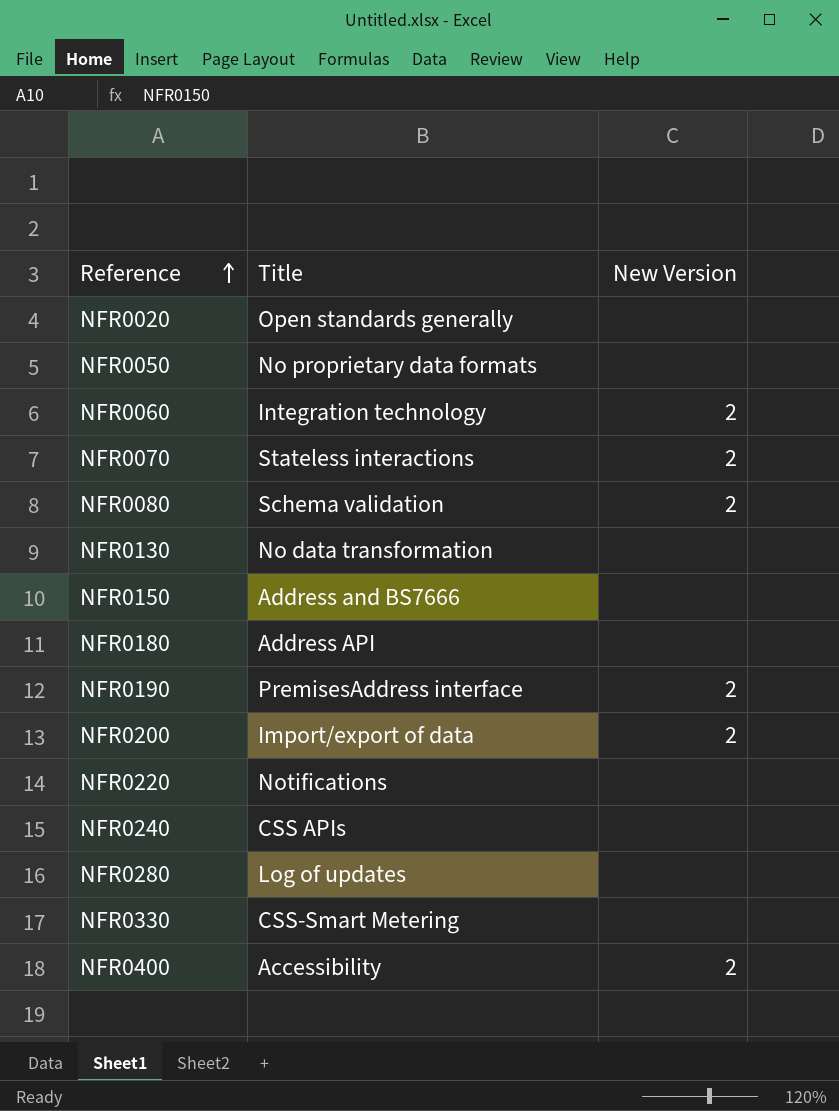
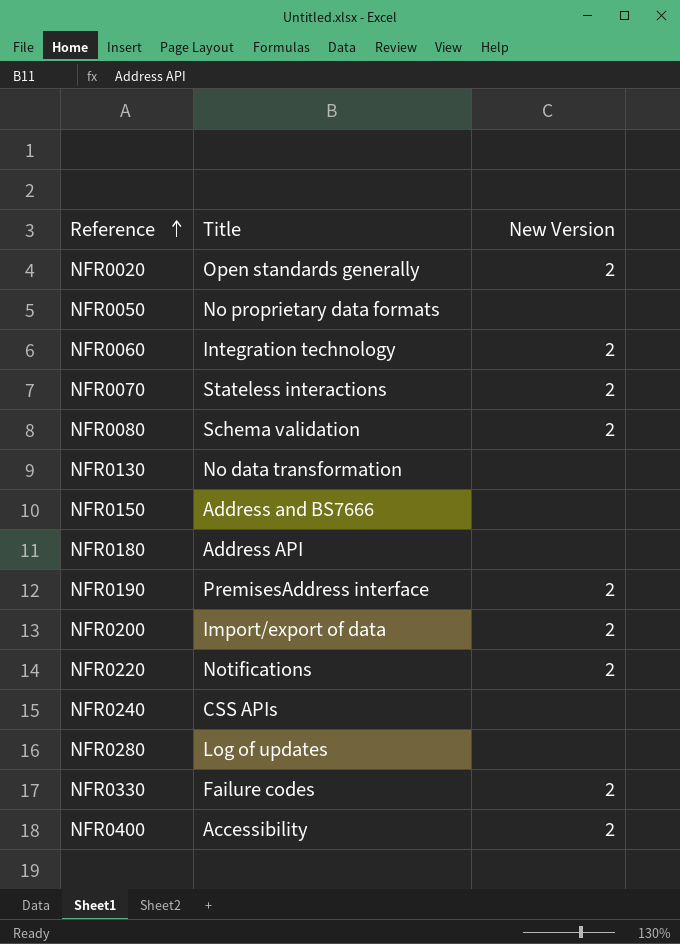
NFR0020 | New Version: none -> 2
NFR0220 | New Version: none -> 2
NFR0330 | Title: CSS-Smart Metering -> Failure codes
NFR0330 | New Version: none -> 2

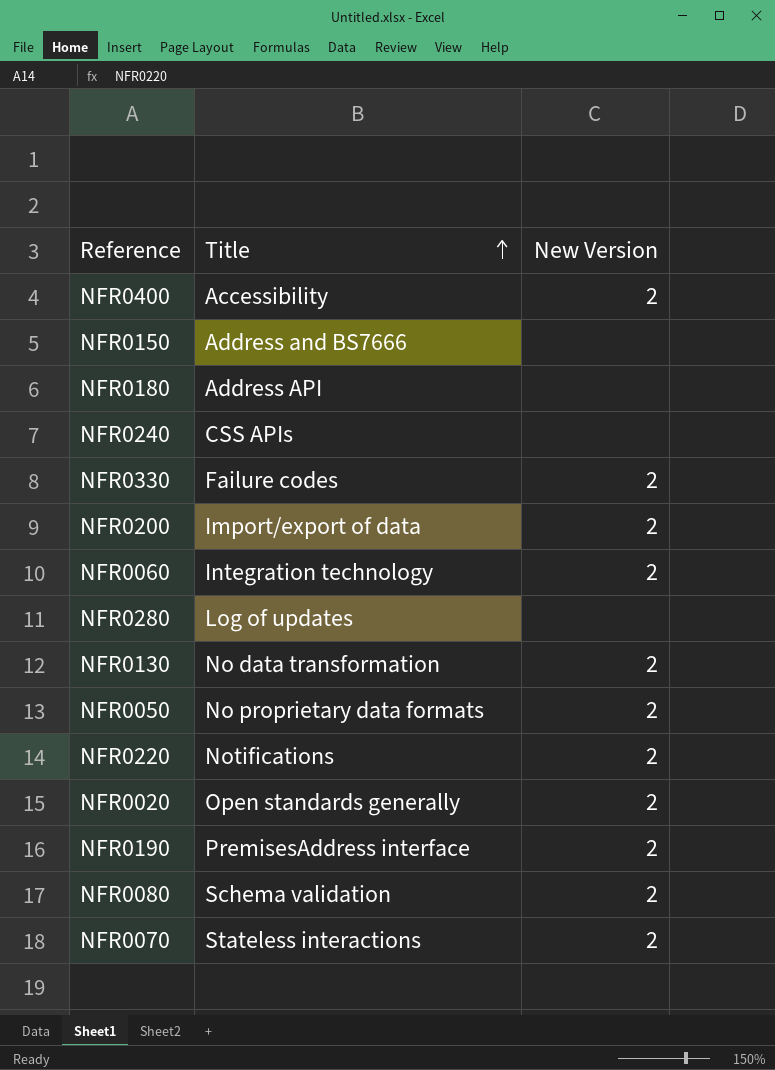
row order: Reference ascending -> Title ascending
NFR0130 | New Version: none -> 2
NFR0050 | New Version: none -> 2

